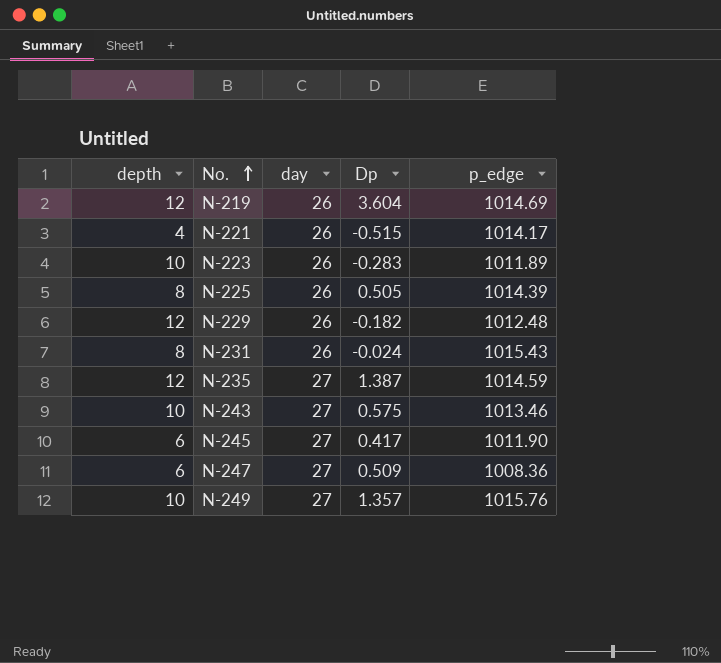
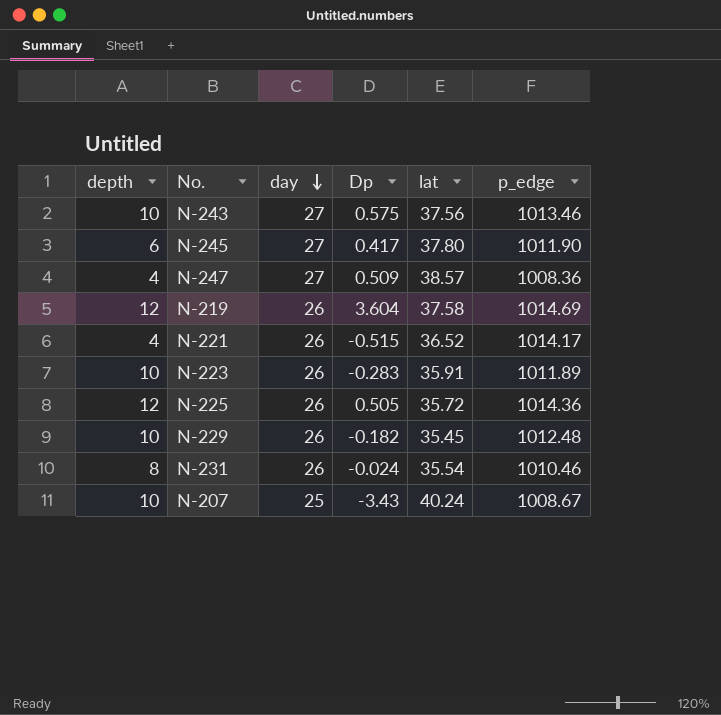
row order: No. ascending -> day descending
column lat | position: none -> 5
row N-235: 12 | 27 | 1.387 | 1014.59 -> none
row N-249: 10 | 27 | 1.357 | 1015.76 -> none
N-247 | depth: 6 -> 4
N-225 | depth: 8 -> 12
N-225 | p_edge: 1014.39 -> 1014.36
N-229 | depth: 12 -> 10
N-231 | p_edge: 1015.43 -> 1010.46
row N-207: none -> 10 | 25 | -3.43 | 40.24 | 1008.67

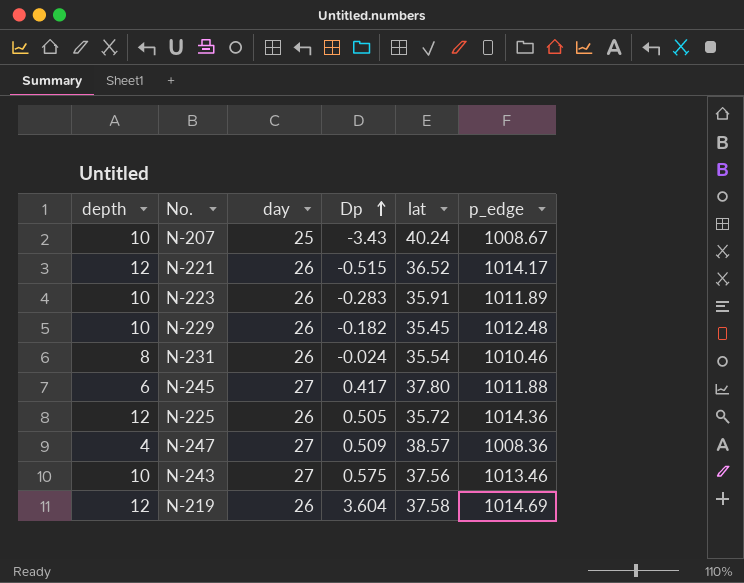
row order: day descending -> Dp ascending
N-221 | depth: 4 -> 12
N-245 | p_edge: 1011.90 -> 1011.88

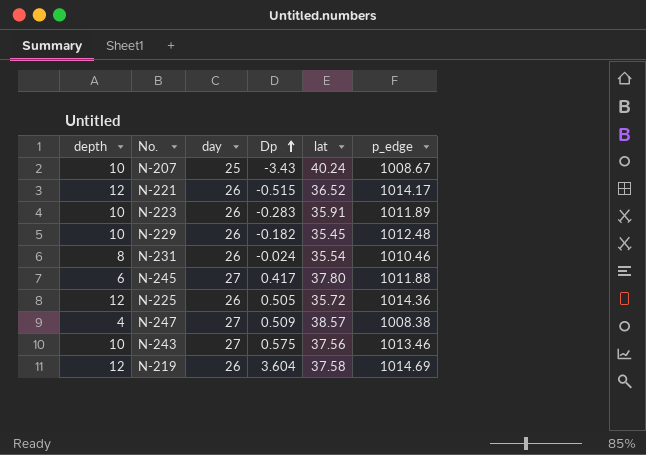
N-247 | p_edge: 1008.36 -> 1008.38

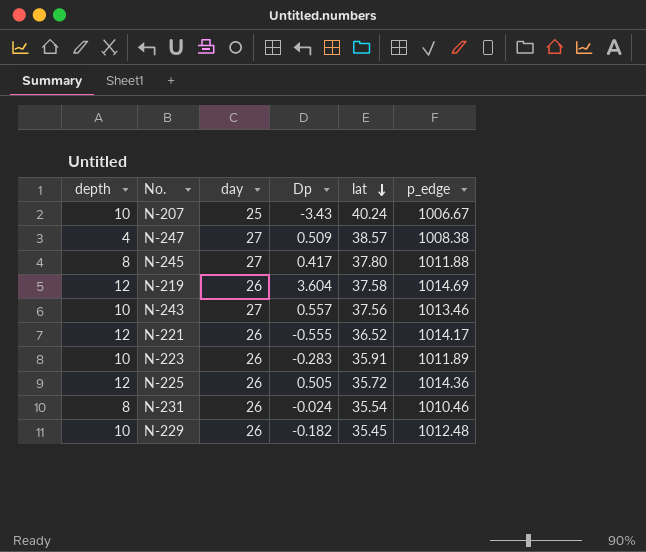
row order: Dp ascending -> lat descending
N-207 | p_edge: 1008.67 -> 1006.67
N-245 | depth: 6 -> 8
N-243 | Dp: 0.575 -> 0.557
N-221 | Dp: -0.515 -> -0.555

